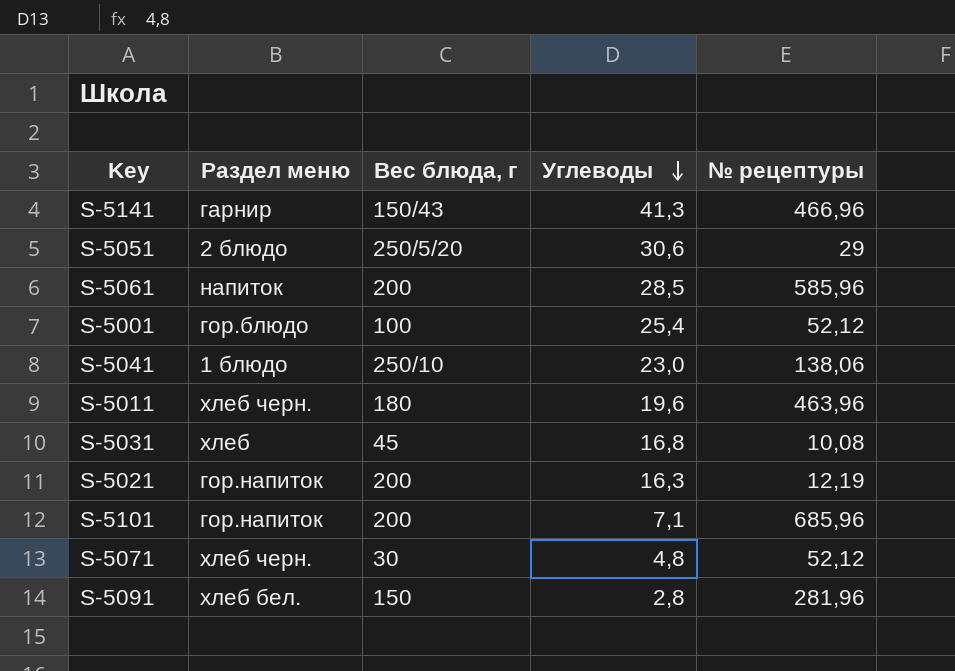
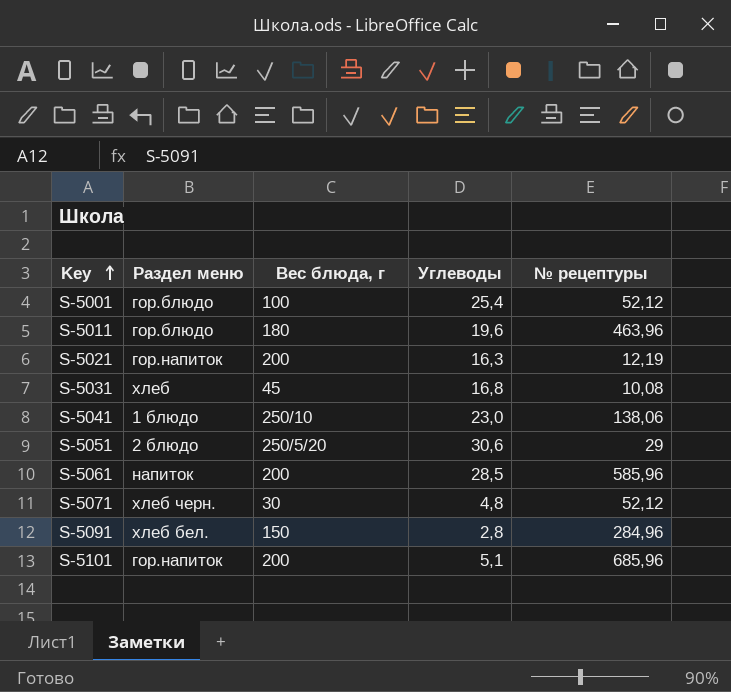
row order: Углеводы descending -> Key ascending
row S-5141: гарнир | 150/43 | 41,3 | 466,96 -> none
S-5011 | Раздел меню: хлеб черн. -> гор.блюдо
S-5091 | № рецептуры: 281,96 -> 284,96
S-5101 | Углеводы: 7,1 -> 5,1

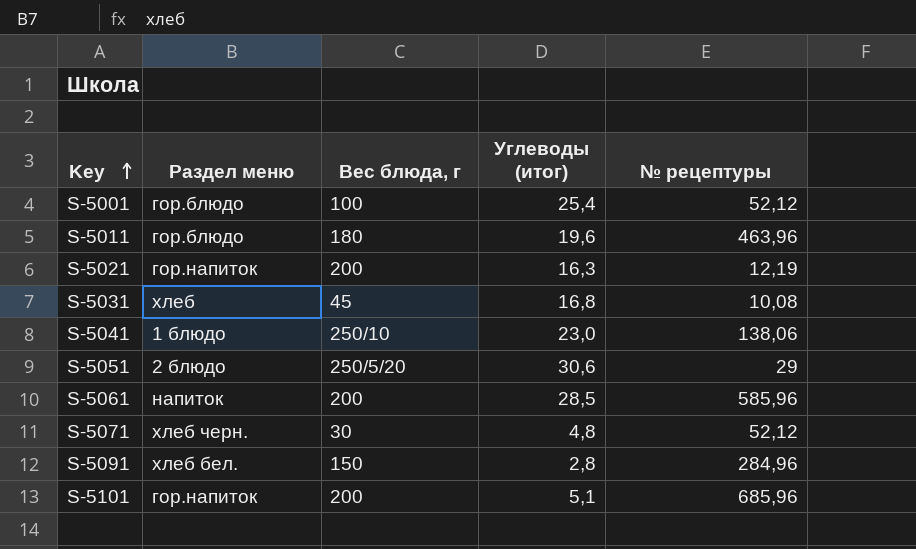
column name: Углеводы -> Углеводы (итог)

